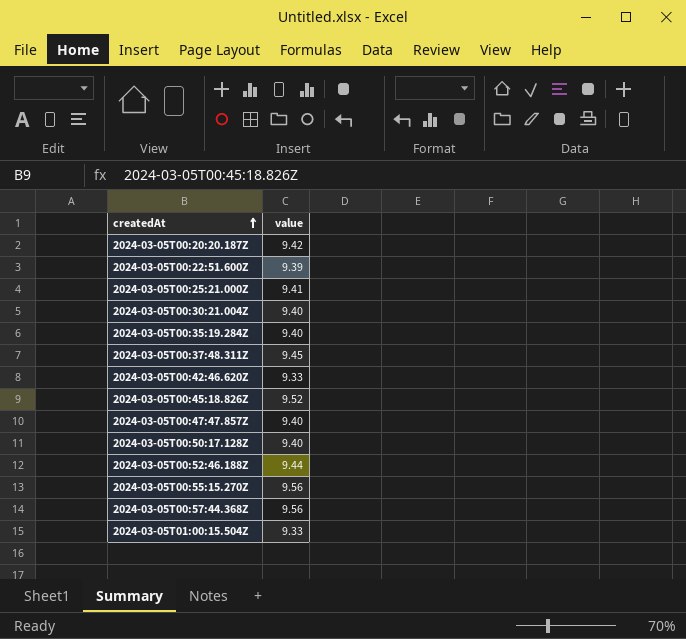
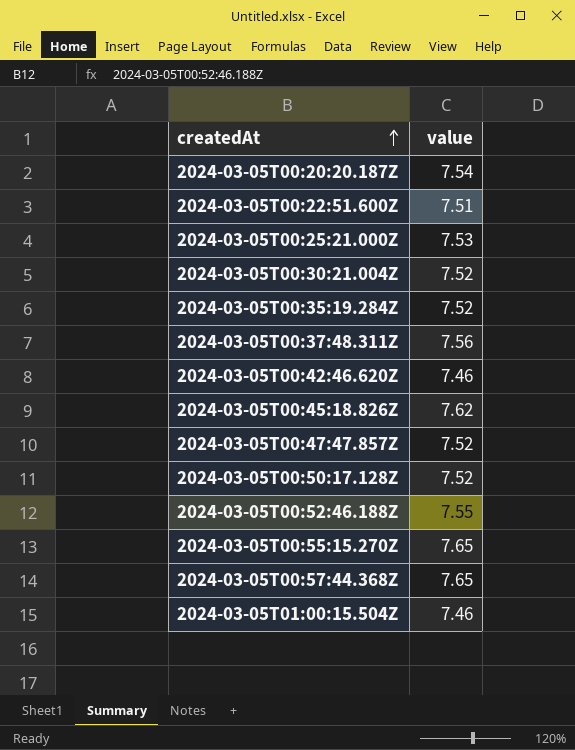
2024-03-05T00:20:20.187Z | value: 9.42 -> 7.54
2024-03-05T00:22:51.600Z | value: 9.39 -> 7.51
2024-03-05T00:25:21.000Z | value: 9.41 -> 7.53
2024-03-05T00:30:21.004Z | value: 9.40 -> 7.52
2024-03-05T00:35:19.284Z | value: 9.40 -> 7.52
2024-03-05T00:37:48.311Z | value: 9.45 -> 7.56
2024-03-05T00:42:46.620Z | value: 9.33 -> 7.46
2024-03-05T00:45:18.826Z | value: 9.52 -> 7.62
2024-03-05T00:47:47.857Z | value: 9.40 -> 7.52
2024-03-05T00:50:17.128Z | value: 9.40 -> 7.52
2024-03-05T00:52:46.188Z | value: 9.44 -> 7.55
2024-03-05T00:55:15.270Z | value: 9.56 -> 7.65
2024-03-05T00:57:44.368Z | value: 9.56 -> 7.65
2024-03-05T01:00:15.504Z | value: 9.33 -> 7.46

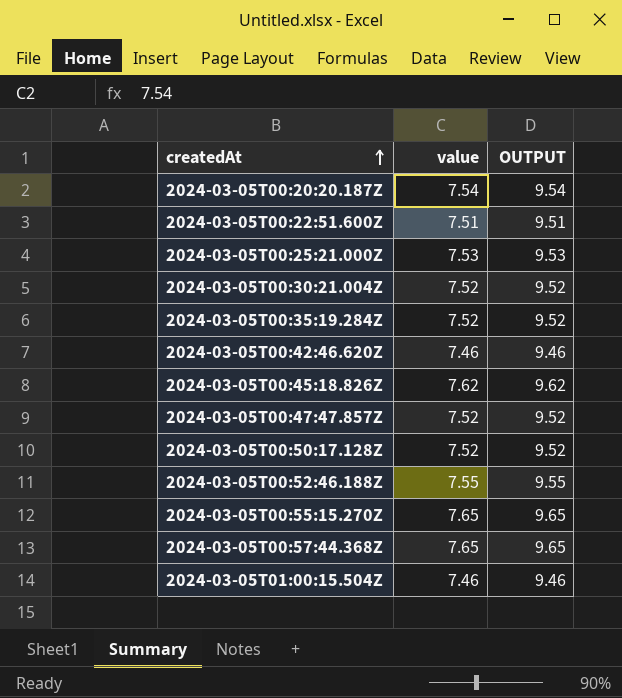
column OUTPUT | formula: none -> [value] + 2
row 2024-03-05T00:37:48.311Z: 7.56 -> none

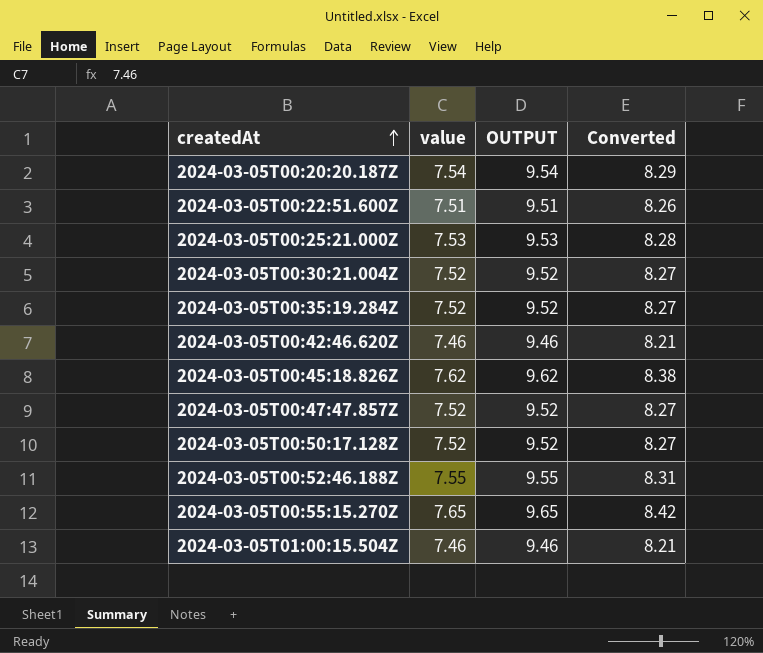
column Converted | formula: none -> [value] * 1.1
row 2024-03-05T00:57:44.368Z: 7.65 | 9.65 -> none

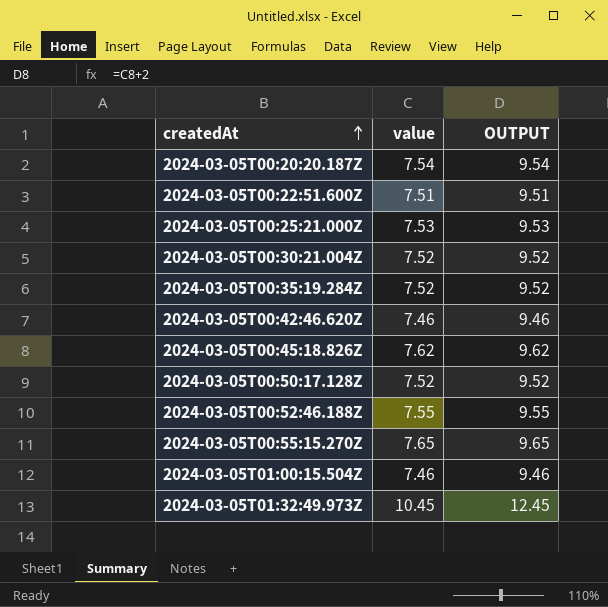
column Converted | formula: [value] * 1.1 -> none
row 2024-03-05T00:47:47.857Z: 7.52 | 9.52 | 8.27 -> none
row 2024-03-05T01:32:49.973Z: none -> 10.45 | 12.45

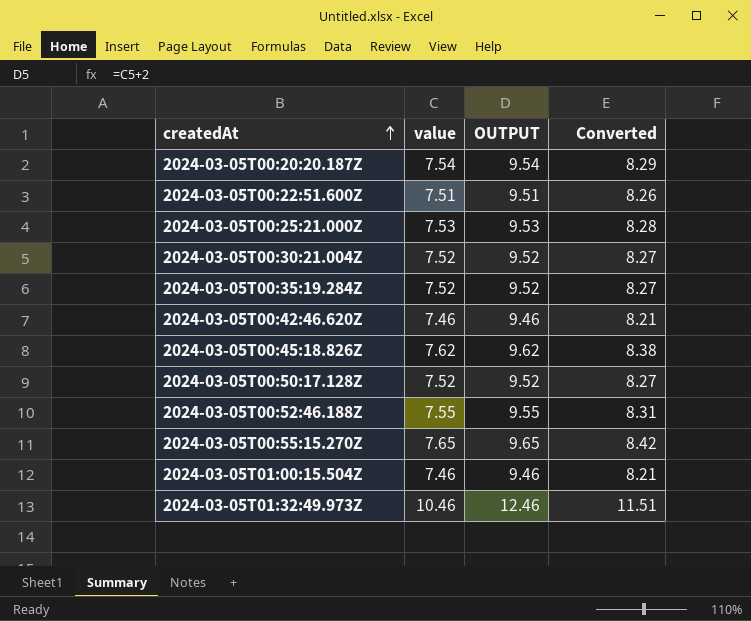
column Converted | formula: none -> [value] * 1.1
2024-03-05T01:32:49.973Z | value: 10.45 -> 10.46
2024-03-05T01:32:49.973Z | OUTPUT: 12.45 -> 12.46

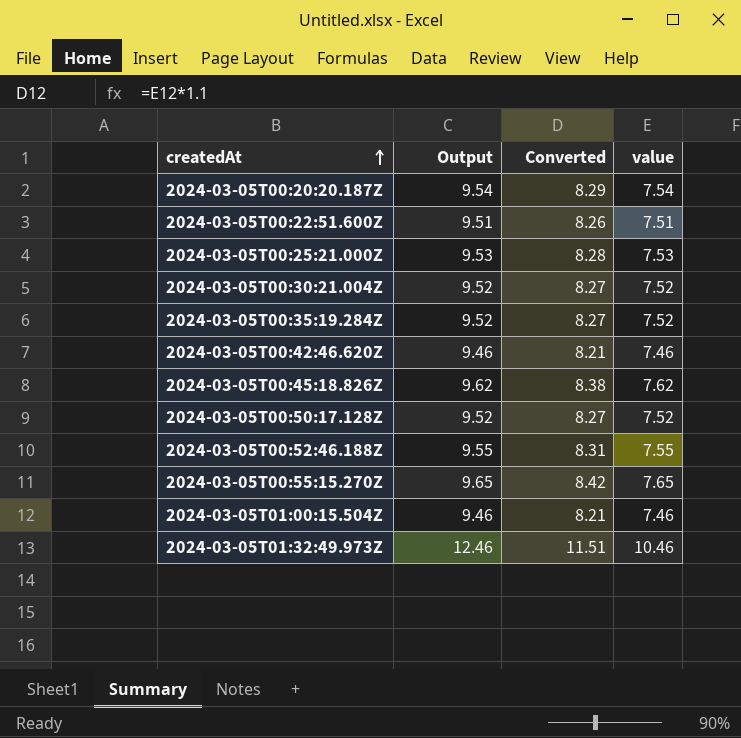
column name: OUTPUT -> Output
column value | position: 2 -> 4

